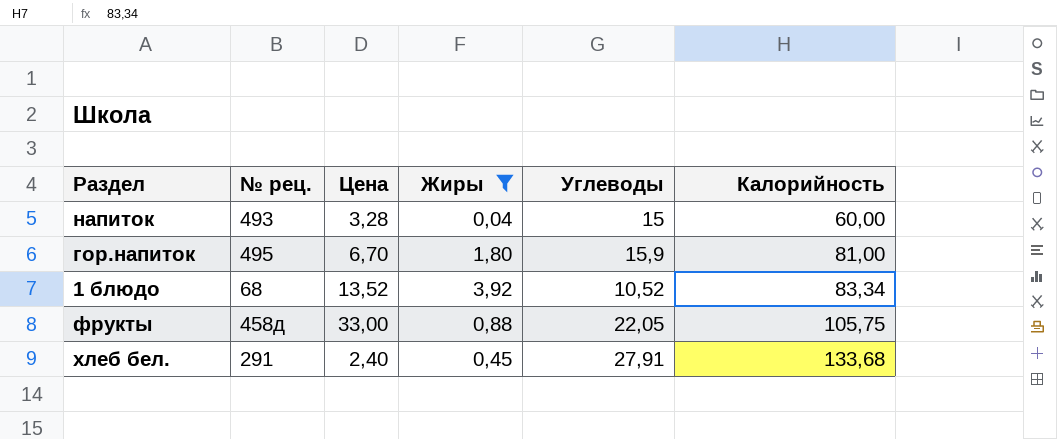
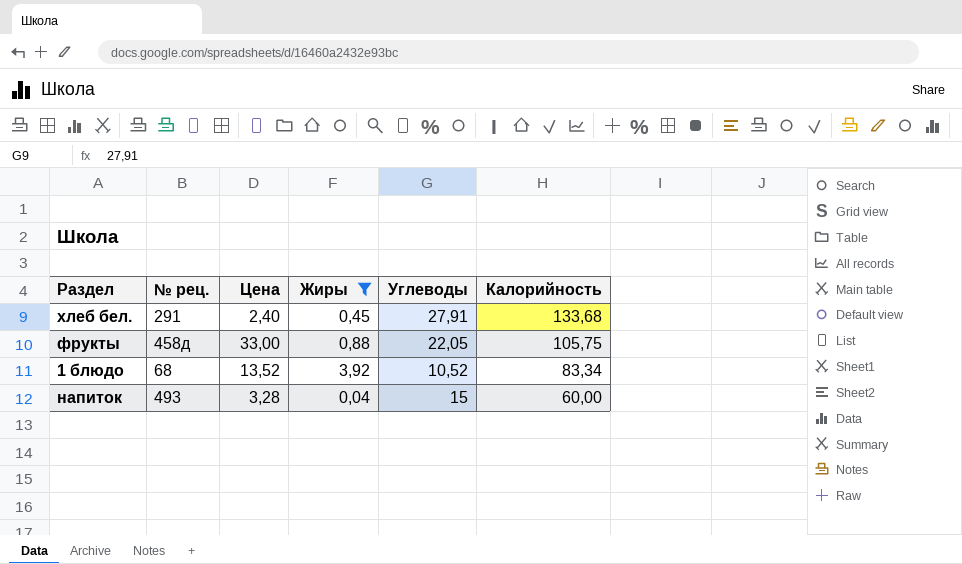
row order: Калорийность ascending -> Калорийность descending
row гор.напиток: 495 | 6,70 | 1,80 | 15,9 | 81,00 -> none

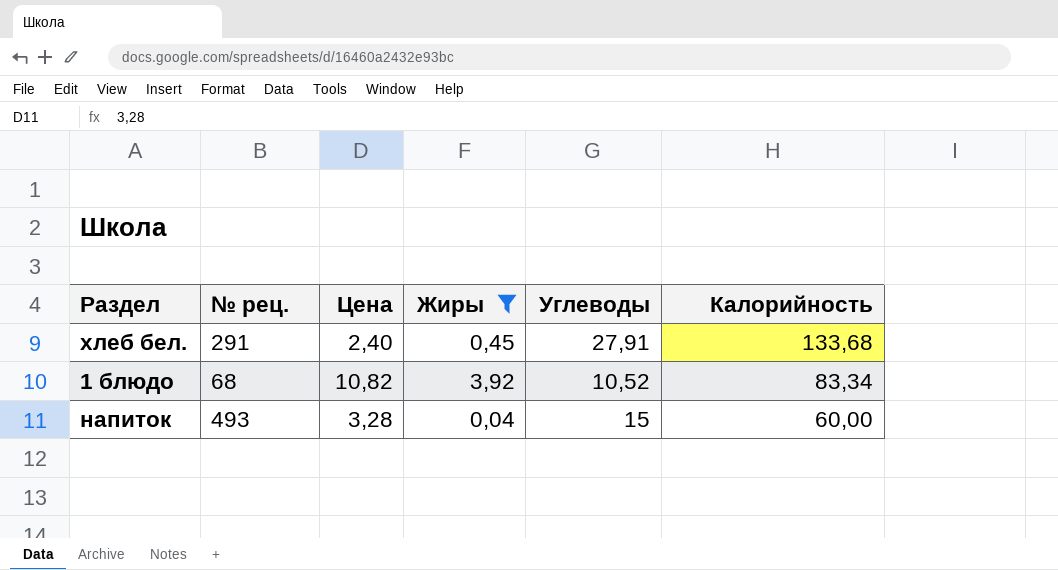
row фрукты: 458д | 33,00 | 0,88 | 22,05 | 105,75 -> none
1 блюдо | Цена: 13,52 -> 10,82

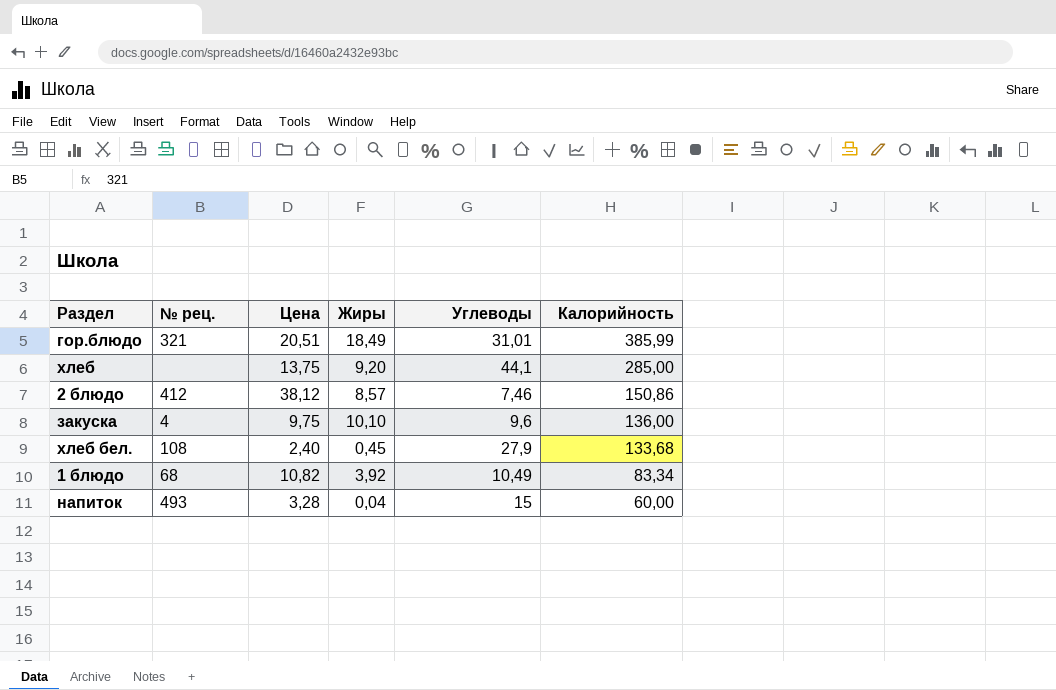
filter: Жиры <= 3,92 -> none
хлеб бел. | № рец.: 291 -> 108
хлеб бел. | Углеводы: 27,91 -> 27,9
1 блюдо | Углеводы: 10,52 -> 10,49

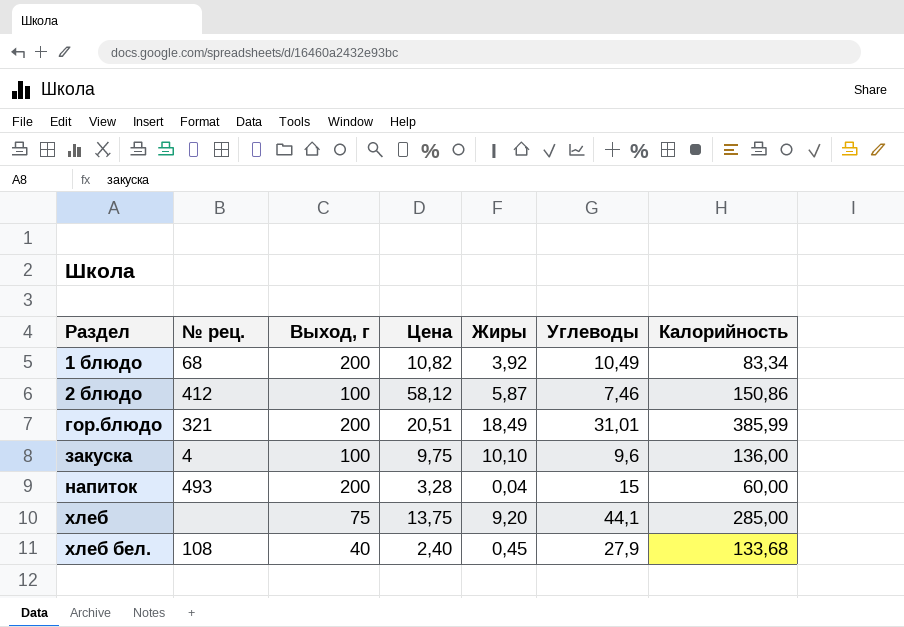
row order: Калорийность descending -> Раздел ascending
column Выход, г | position: none -> 3
2 блюдо | Цена: 38,12 -> 58,12
2 блюдо | Жиры: 8,57 -> 5,87

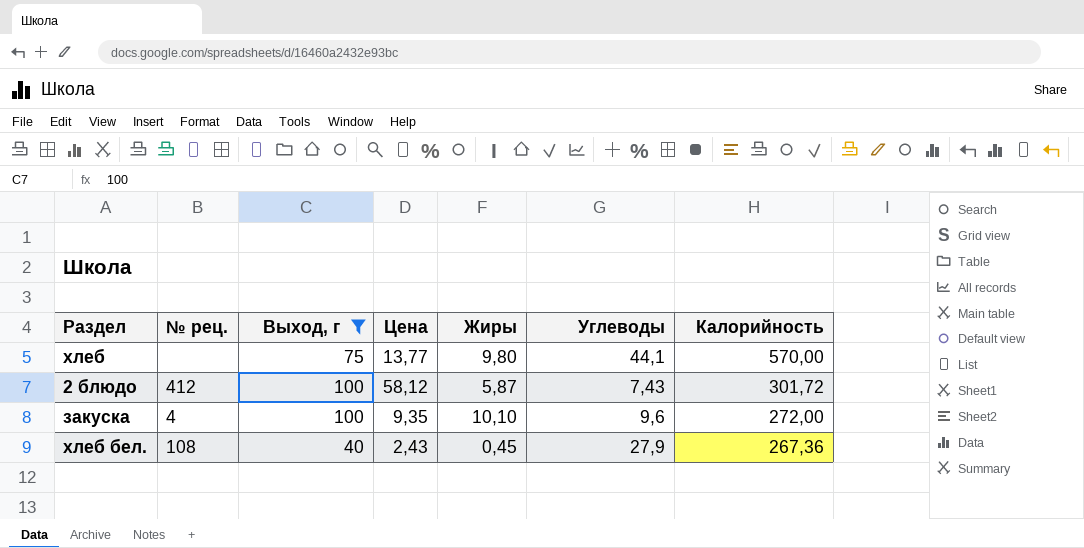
filter: none -> Выход, г != 200
row order: Раздел ascending -> Калорийность descending
хлеб | Цена: 13,75 -> 13,77
хлеб | Жиры: 9,20 -> 9,80
хлеб | Калорийность: 285,00 -> 570,00
2 блюдо | Углеводы: 7,46 -> 7,43
2 блюдо | Калорийность: 150,86 -> 301,72
закуска | Цена: 9,75 -> 9,35
закуска | Калорийность: 136,00 -> 272,00
хлеб бел. | Цена: 2,40 -> 2,43
хлеб бел. | Калорийность: 133,68 -> 267,36

